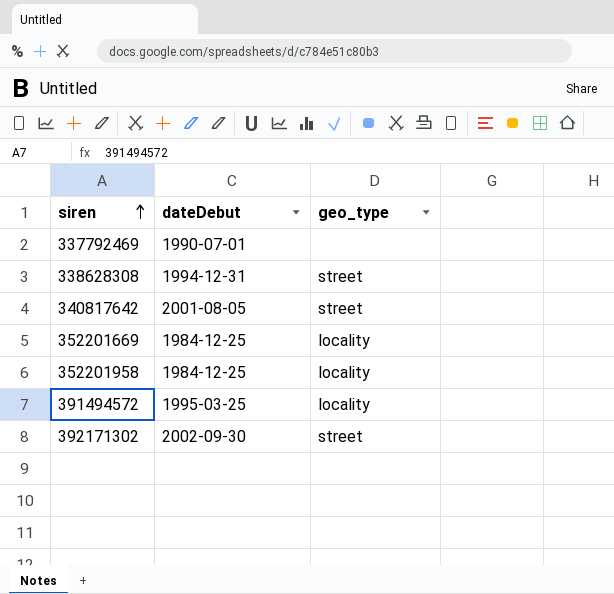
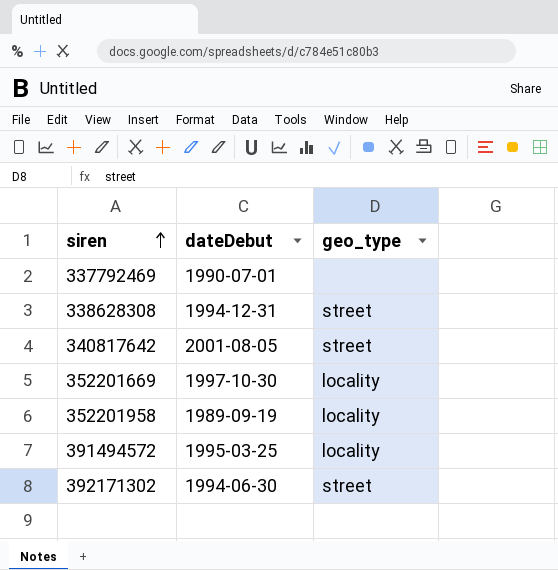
352201669 | dateDebut: 1984-12-25 -> 1997-10-30
352201958 | dateDebut: 1984-12-25 -> 1989-09-19
392171302 | dateDebut: 2002-09-30 -> 1994-06-30

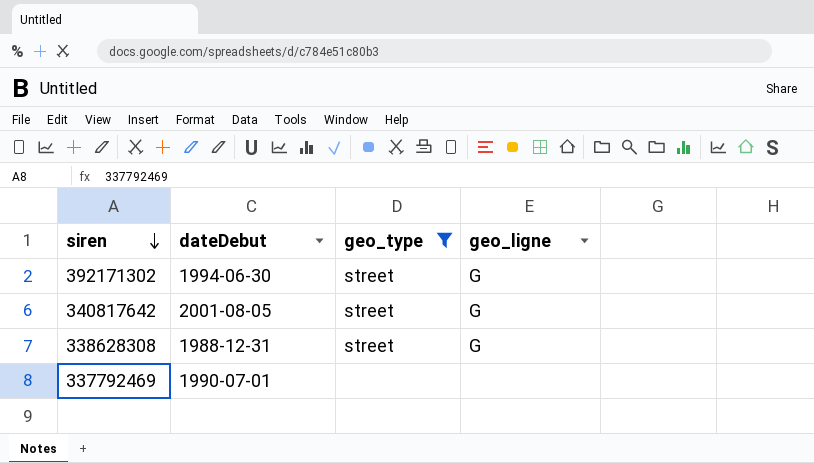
filter: none -> geo_type != locality
row order: siren ascending -> siren descending
column geo_ligne | position: none -> 4
338628308 | dateDebut: 1994-12-31 -> 1988-12-31

